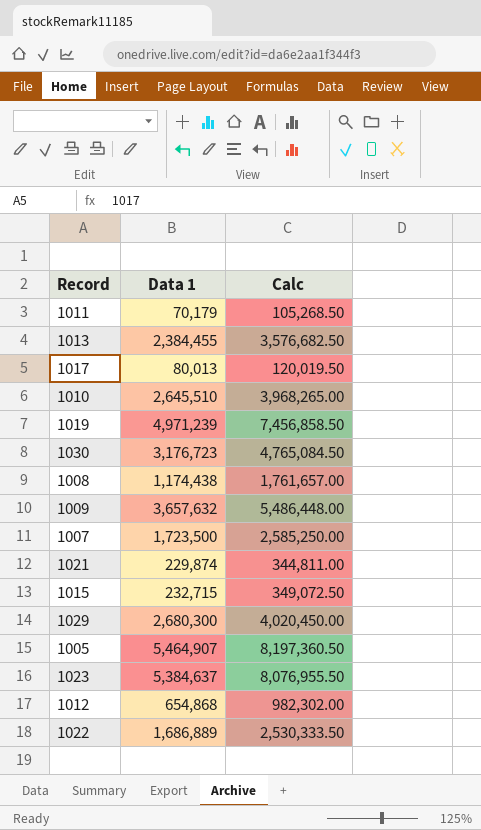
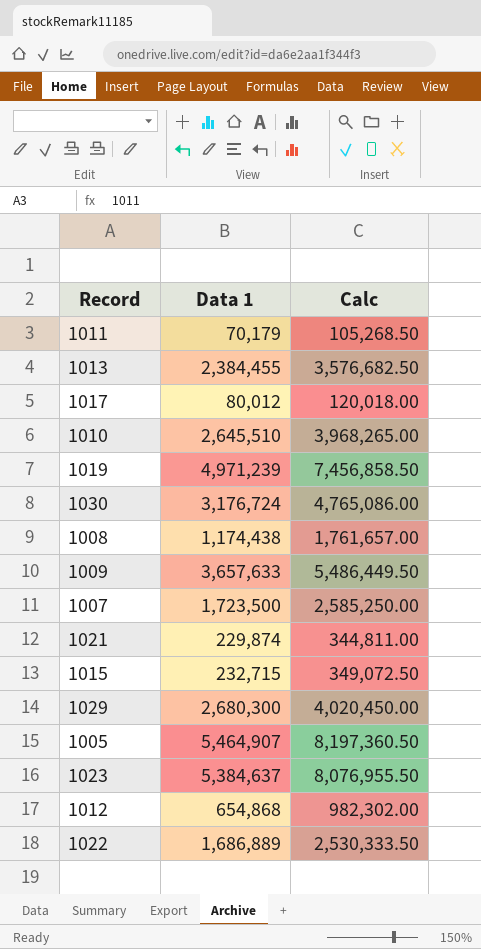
1017 | Data 1: 80,013 -> 80,012
1017 | Calc: 120,019.50 -> 120,018.00
1030 | Data 1: 3,176,723 -> 3,176,724
1030 | Calc: 4,765,084.50 -> 4,765,086.00
1009 | Data 1: 3,657,632 -> 3,657,633
1009 | Calc: 5,486,448.00 -> 5,486,449.50

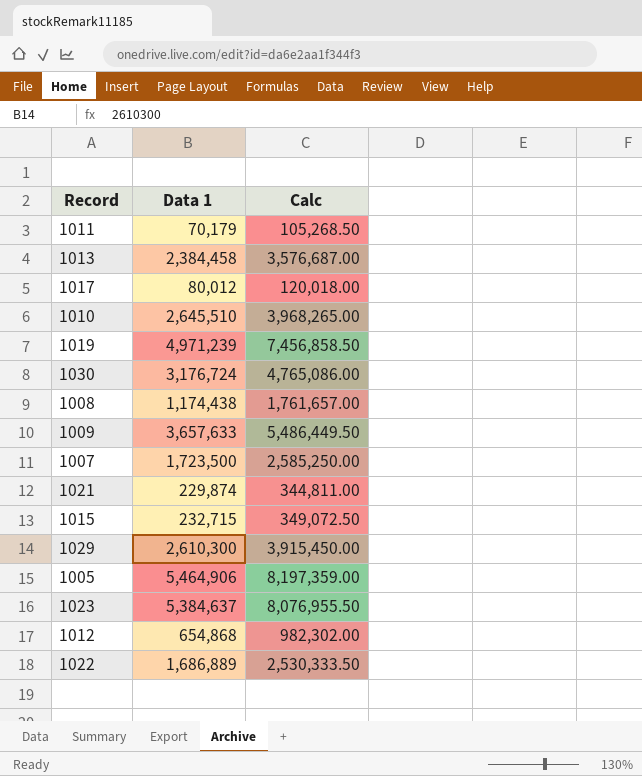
1013 | Data 1: 2,384,455 -> 2,384,458
1013 | Calc: 3,576,682.50 -> 3,576,687.00
1029 | Data 1: 2,680,300 -> 2,610,300
1029 | Calc: 4,020,450.00 -> 3,915,450.00
1005 | Data 1: 5,464,907 -> 5,464,906
1005 | Calc: 8,197,360.50 -> 8,197,359.00

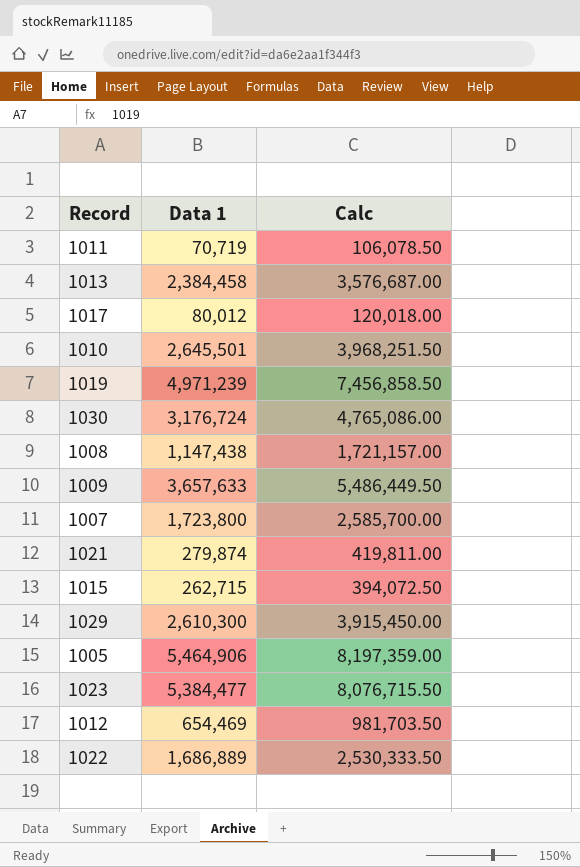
1011 | Data 1: 70,179 -> 70,719
1011 | Calc: 105,268.50 -> 106,078.50
1010 | Data 1: 2,645,510 -> 2,645,501
1010 | Calc: 3,968,265.00 -> 3,968,251.50
1008 | Data 1: 1,174,438 -> 1,147,438
1008 | Calc: 1,761,657.00 -> 1,721,157.00
1007 | Data 1: 1,723,500 -> 1,723,800
1007 | Calc: 2,585,250.00 -> 2,585,700.00
1021 | Data 1: 229,874 -> 279,874
1021 | Calc: 344,811.00 -> 419,811.00
1015 | Data 1: 232,715 -> 262,715
1015 | Calc: 349,072.50 -> 394,072.50
1023 | Data 1: 5,384,637 -> 5,384,477
1023 | Calc: 8,076,955.50 -> 8,076,715.50
1012 | Data 1: 654,868 -> 654,469
1012 | Calc: 982,302.00 -> 981,703.50

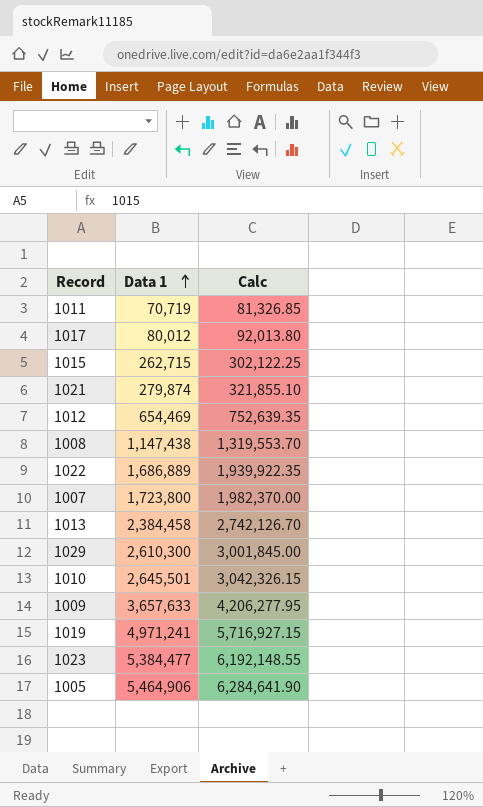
row order: none -> Data 1 ascending
column Calc | formula: [Data 1] * 1.5 -> [Data 1] * 1.15
row 1030: 3,176,724 | 4,765,086.00 -> none
1019 | Data 1: 4,971,239 -> 4,971,241

